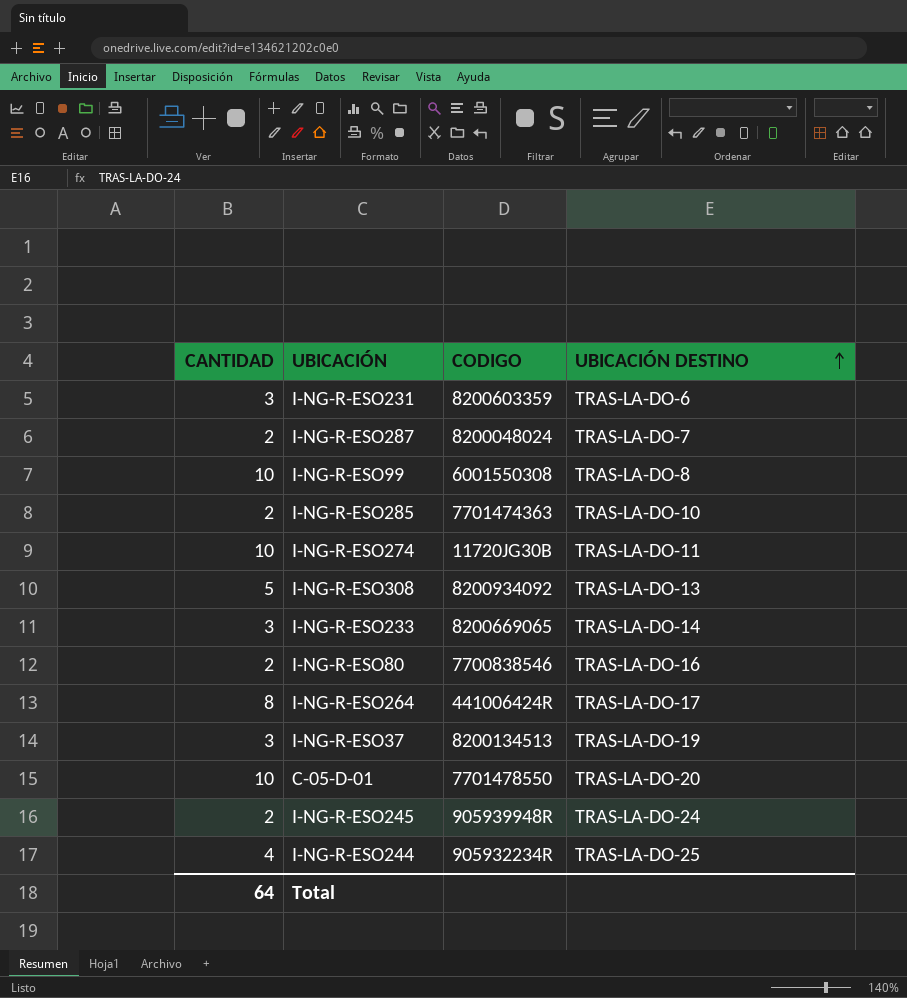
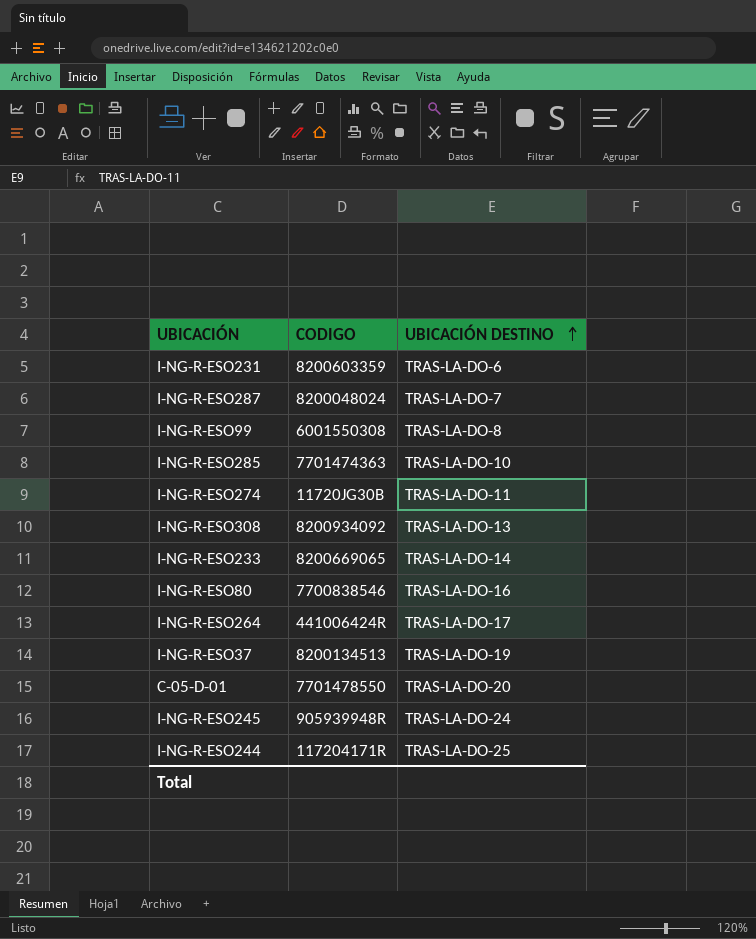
column CANTIDAD | position: 1 -> none
I-NG-R-ESO244 | CODIGO: 905932234R -> 117204171R

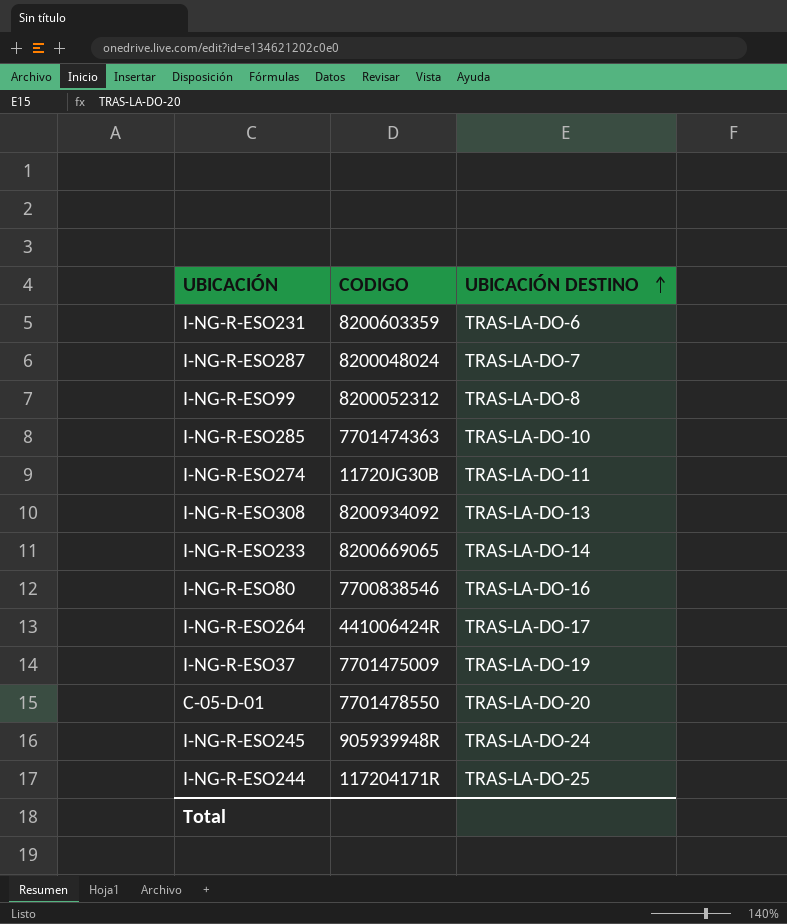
I-NG-R-ESO99 | CODIGO: 6001550308 -> 8200052312
I-NG-R-ESO37 | CODIGO: 8200134513 -> 7701475009

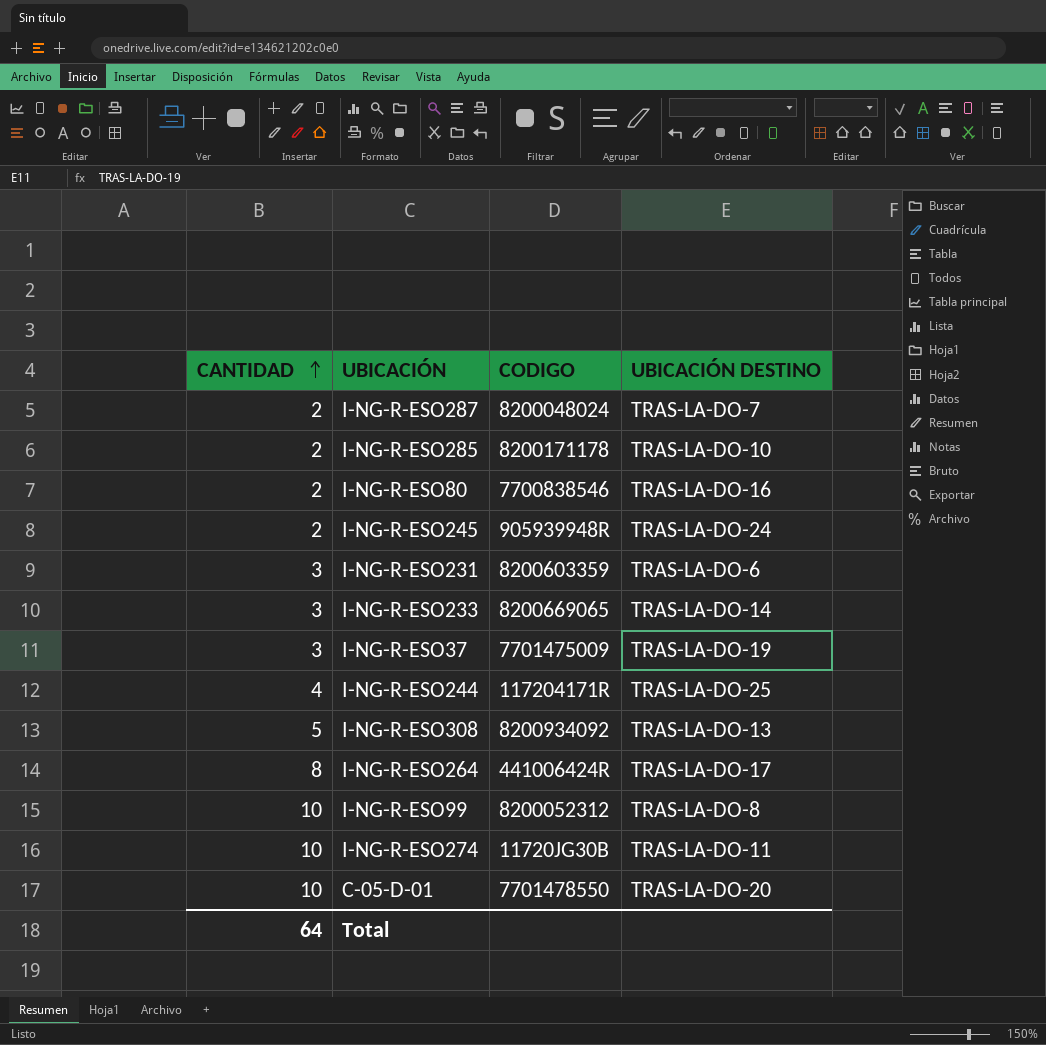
row order: UBICACIÓN DESTINO ascending -> CANTIDAD ascending
column CANTIDAD | position: none -> 1
I-NG-R-ESO285 | CODIGO: 7701474363 -> 8200171178

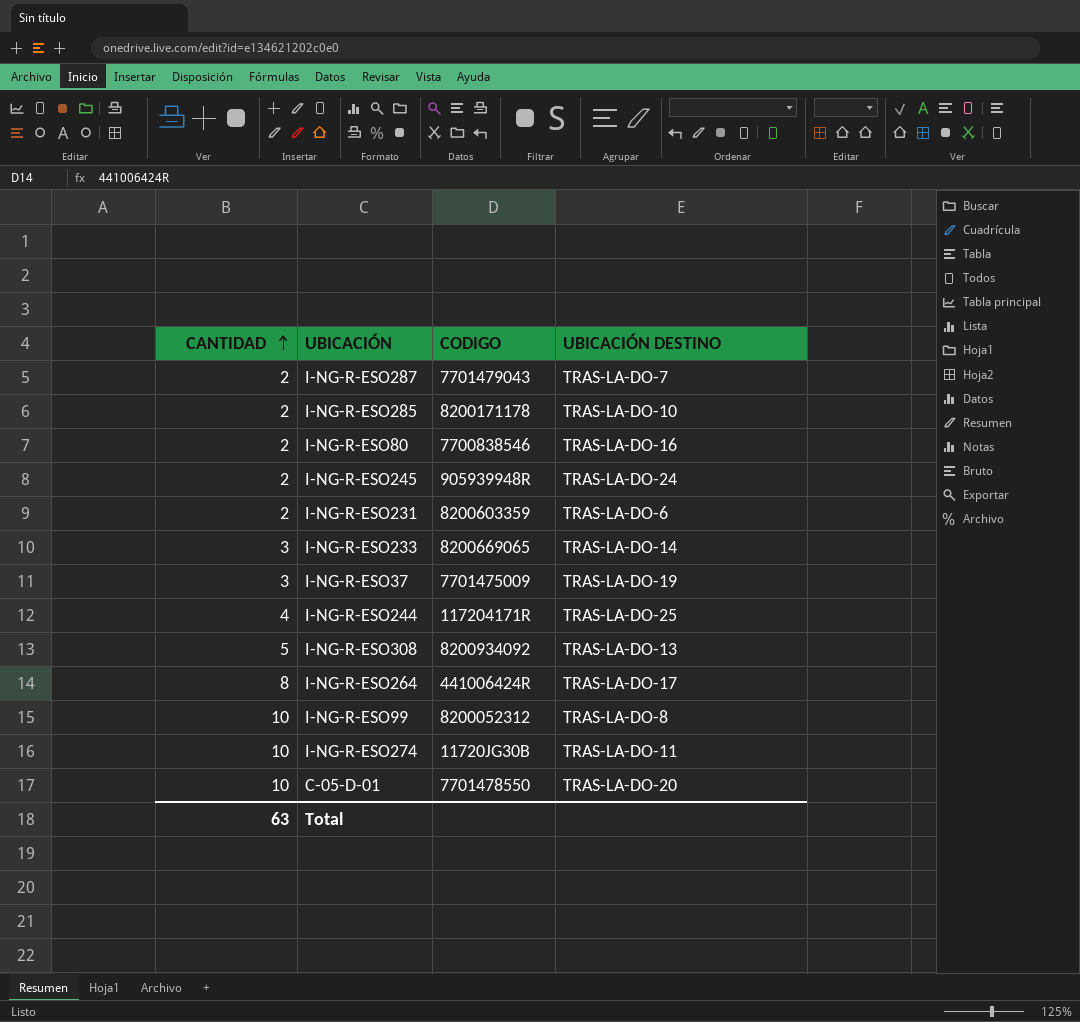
I-NG-R-ESO287 | CODIGO: 8200048024 -> 7701479043
I-NG-R-ESO231 | CANTIDAD: 3 -> 2
Total | CANTIDAD: 64 -> 63

